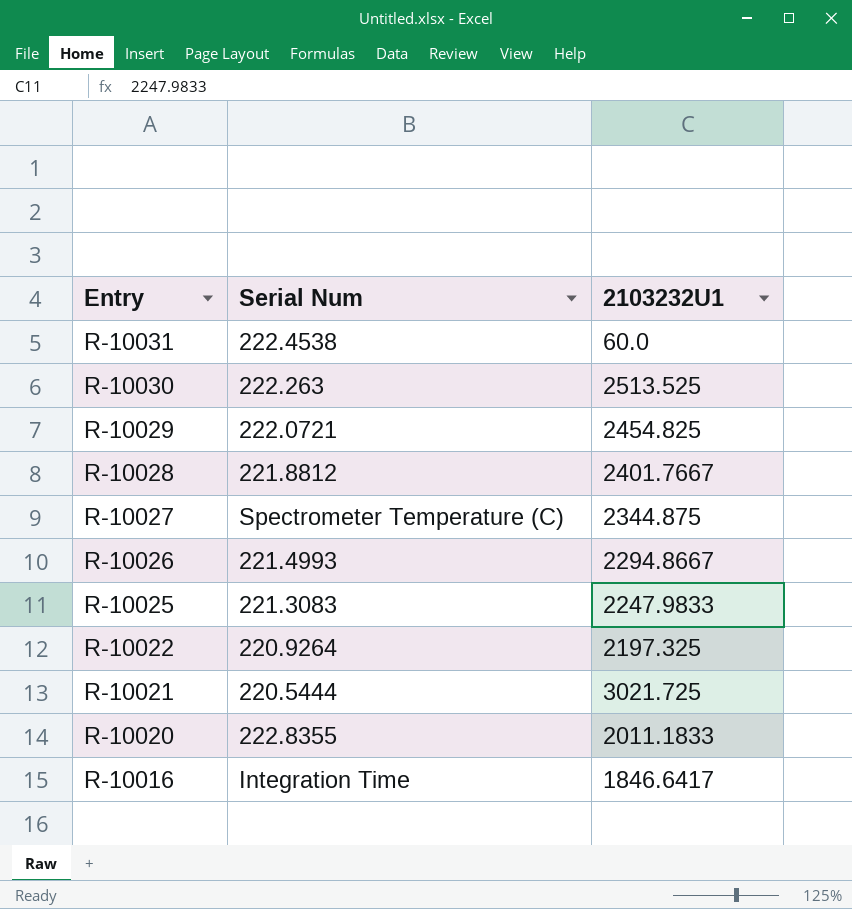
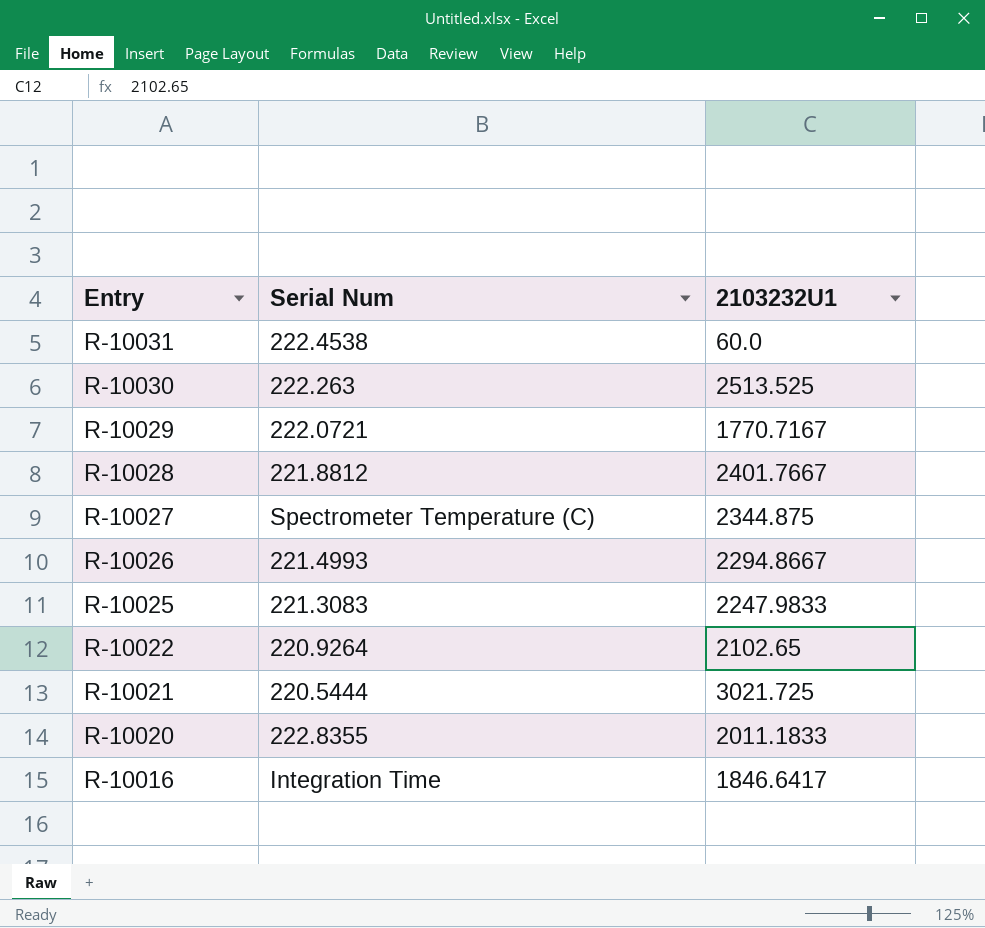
R-10029 | 2103232U1: 2454.825 -> 1770.7167
R-10022 | 2103232U1: 2197.325 -> 2102.65

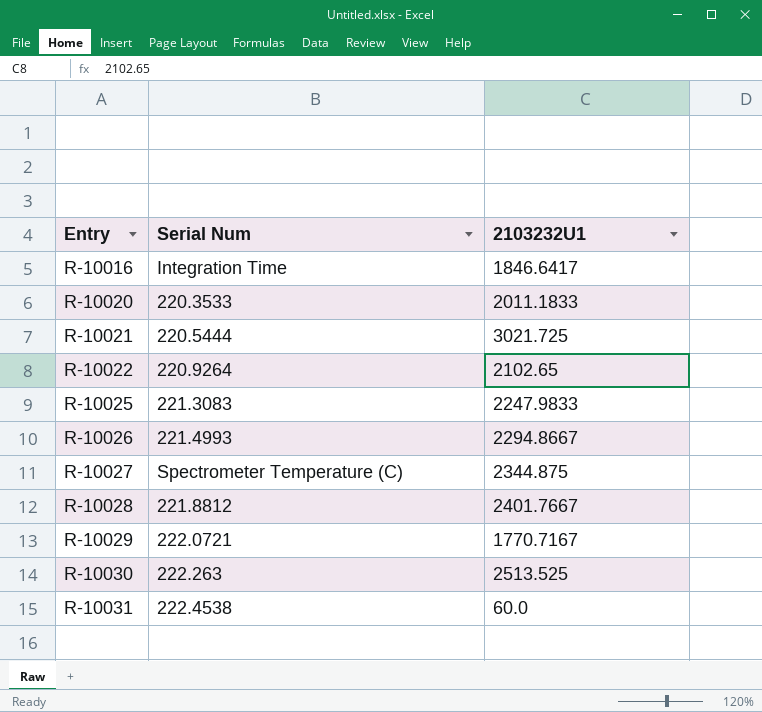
row order: Entry descending -> Entry ascending
R-10020 | Serial Num: 222.8355 -> 220.3533

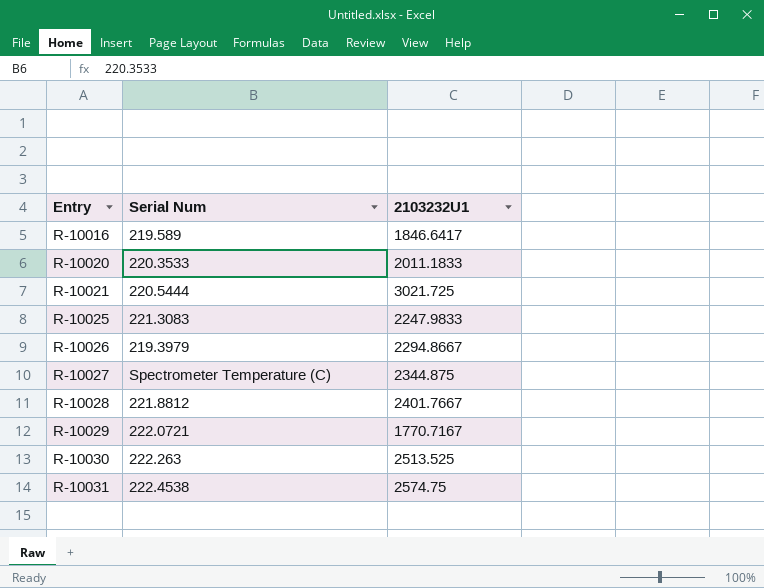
row R-10022: 220.9264 | 2102.65 -> none
R-10016 | Serial Num: Integration Time -> 219.589
R-10026 | Serial Num: 221.4993 -> 219.3979
R-10031 | 2103232U1: 60.0 -> 2574.75

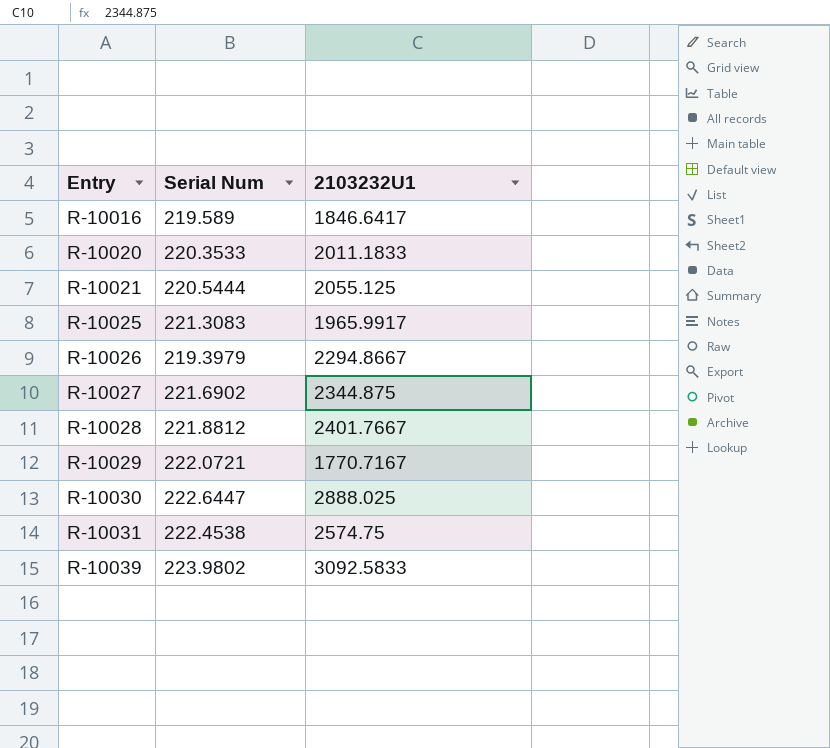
R-10021 | 2103232U1: 3021.725 -> 2055.125
R-10025 | 2103232U1: 2247.9833 -> 1965.9917
R-10027 | Serial Num: Spectrometer Temperature (C) -> 221.6902
R-10030 | Serial Num: 222.263 -> 222.6447
R-10030 | 2103232U1: 2513.525 -> 2888.025
row R-10039: none -> 223.9802 | 3092.5833

